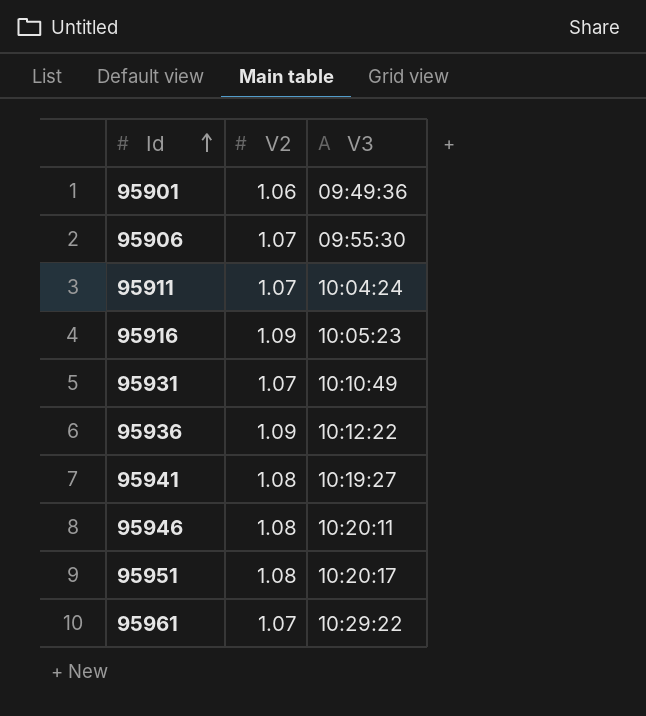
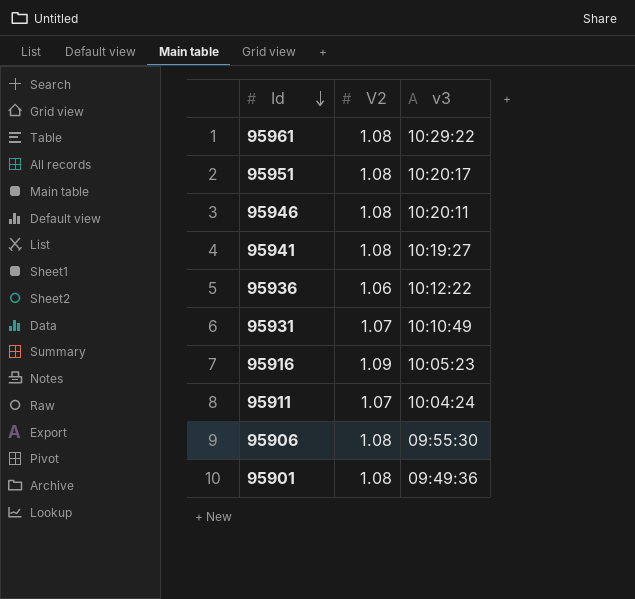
row order: Id ascending -> Id descending
column name: V3 -> v3
95961 | V2: 1.07 -> 1.08
95936 | V2: 1.09 -> 1.06
95906 | V2: 1.07 -> 1.08
95901 | V2: 1.06 -> 1.08

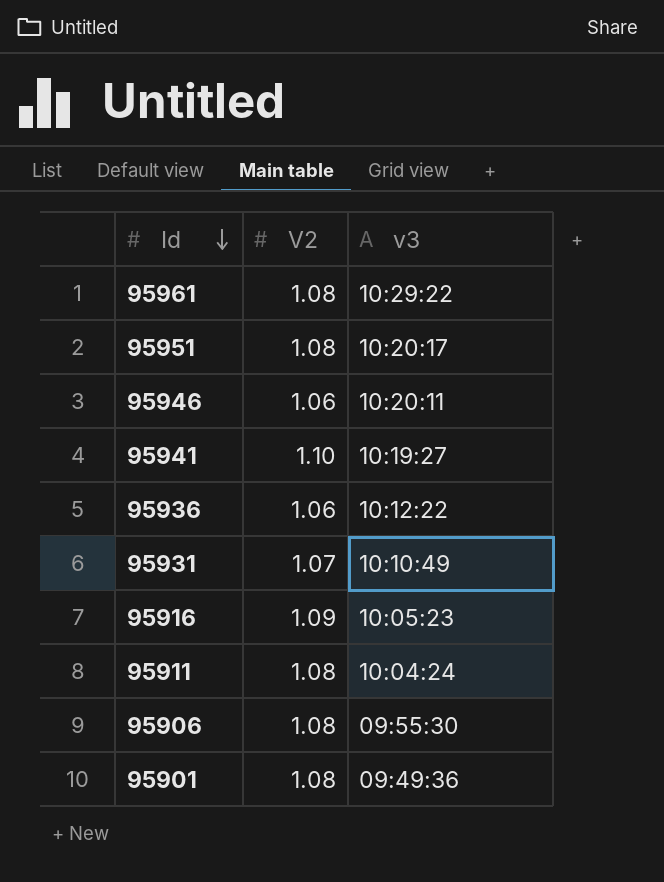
95946 | V2: 1.08 -> 1.06
95941 | V2: 1.08 -> 1.10
95911 | V2: 1.07 -> 1.08

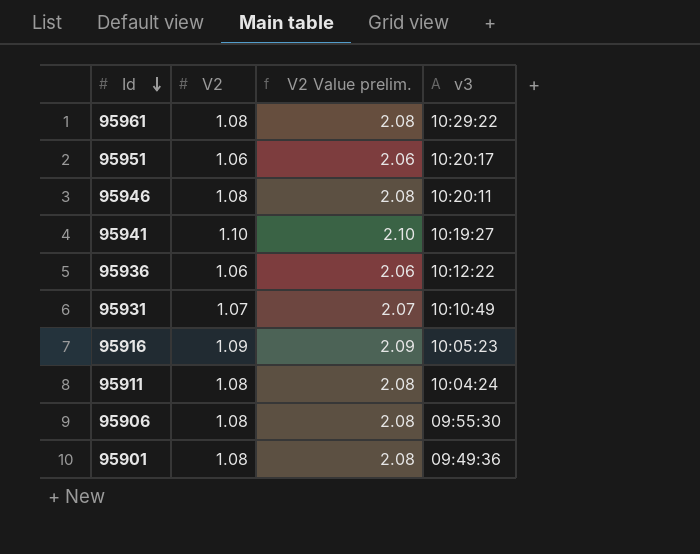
column V2 Value prelim. | formula: none -> [V2] + 1
95951 | V2: 1.08 -> 1.06
95946 | V2: 1.06 -> 1.08

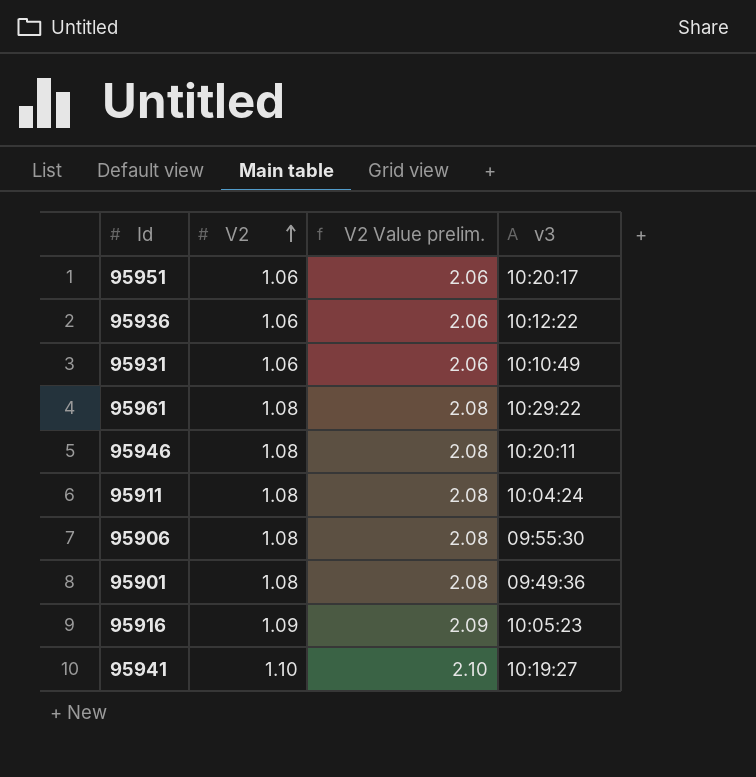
row order: Id descending -> V2 ascending
95931 | V2: 1.07 -> 1.06
95931 | V2 Value prelim.: 2.07 -> 2.06

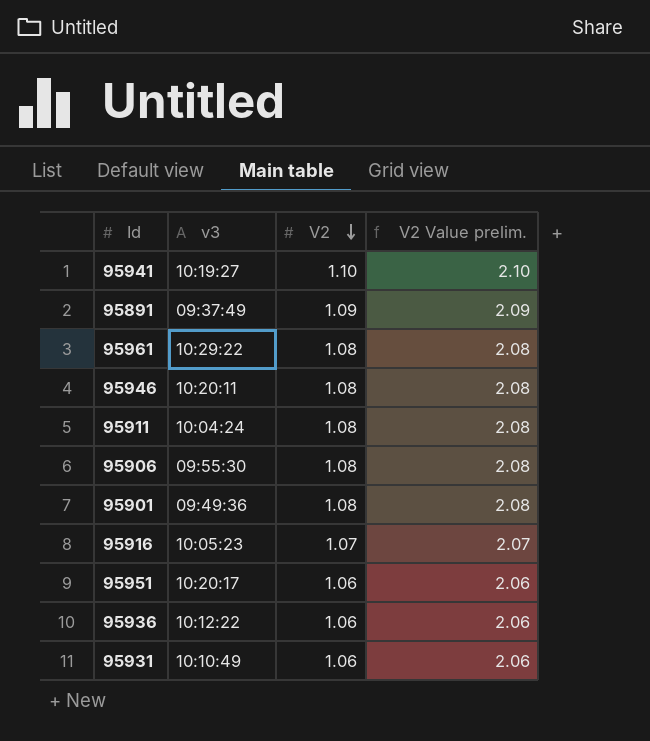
row order: V2 ascending -> V2 descending
column v3 | position: 4 -> 2
row 95891: none -> 09:37:49 | 1.09 | 2.09
95916 | V2: 1.09 -> 1.07
95916 | V2 Value prelim.: 2.09 -> 2.07

